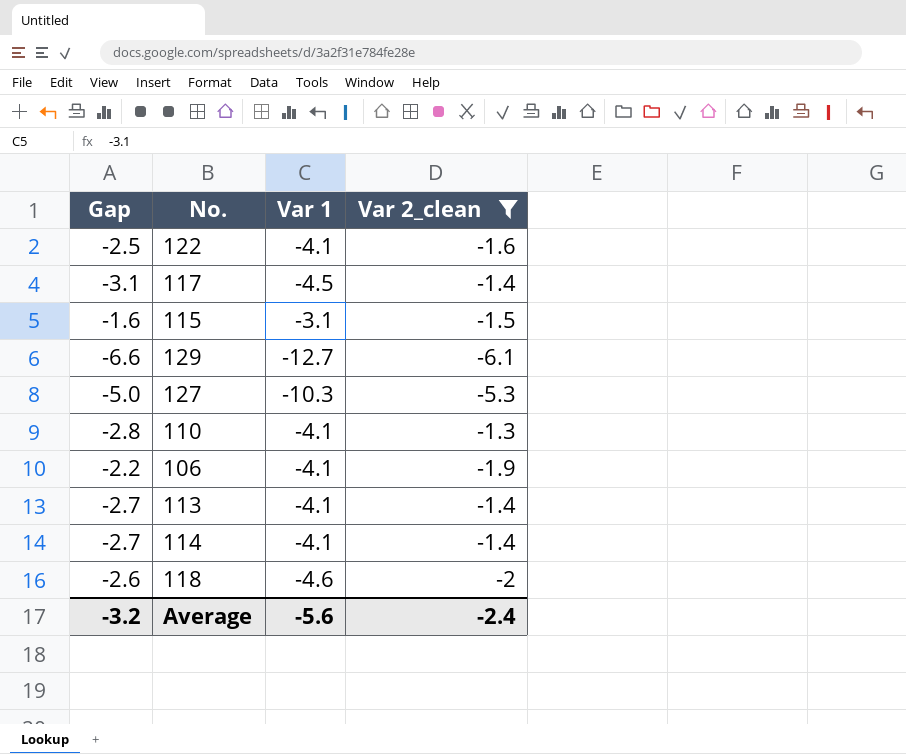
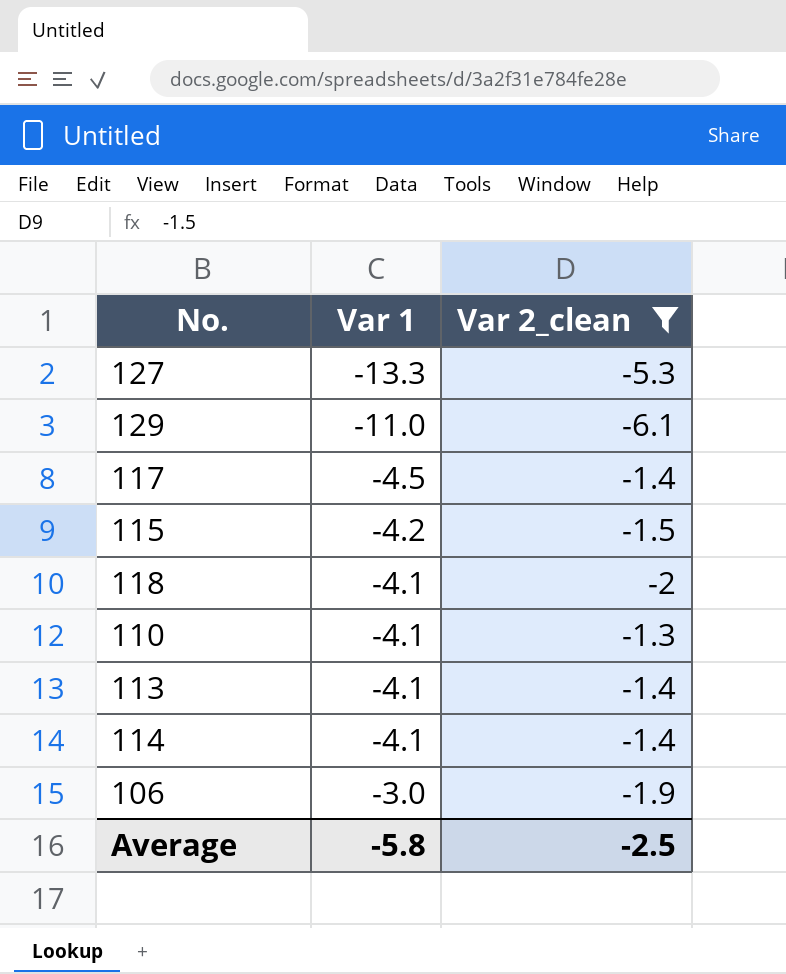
row order: none -> Var 1 ascending
column Gap | formula: [Var 1] - [Var 2_clean] -> none
row 122: -2.5 | -4.1 | -1.6 -> none
127 | Var 1: -10.3 -> -13.3
129 | Var 1: -12.7 -> -11.0
115 | Var 1: -3.1 -> -4.2
118 | Var 1: -4.6 -> -4.1
106 | Var 1: -4.1 -> -3.0
Average | Var 1: -5.6 -> -5.8
Average | Var 2_clean: -2.4 -> -2.5

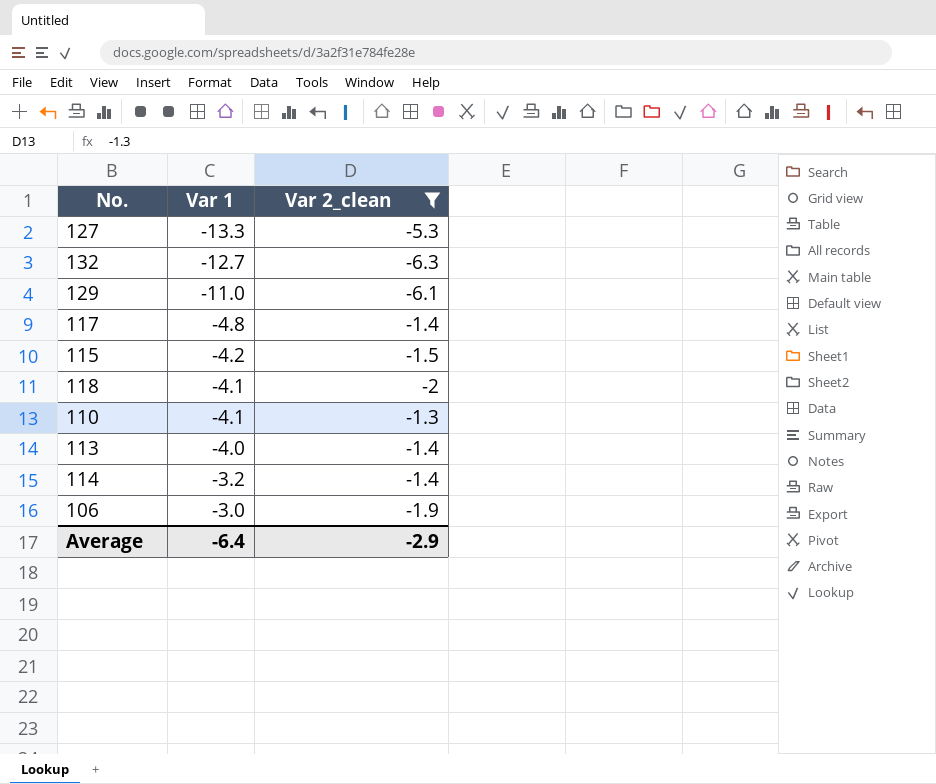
row 132: none -> -12.7 | -6.3
117 | Var 1: -4.5 -> -4.8
113 | Var 1: -4.1 -> -4.0
114 | Var 1: -4.1 -> -3.2
Average | Var 1: -5.8 -> -6.4
Average | Var 2_clean: -2.5 -> -2.9

